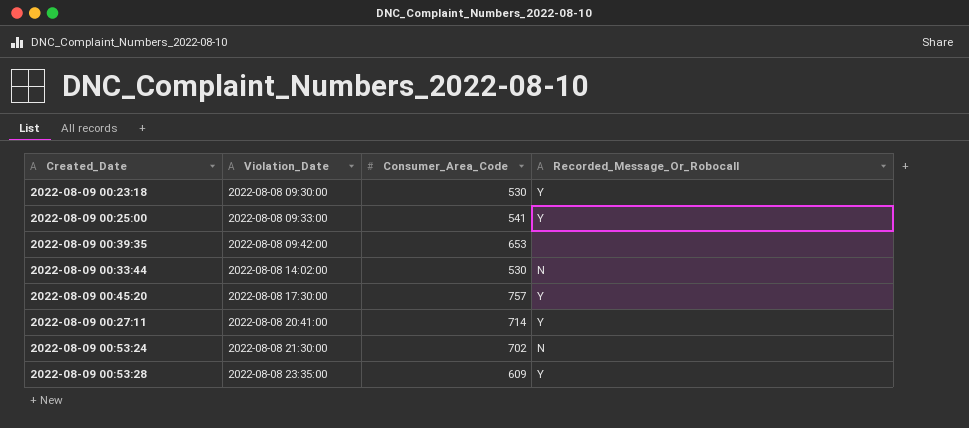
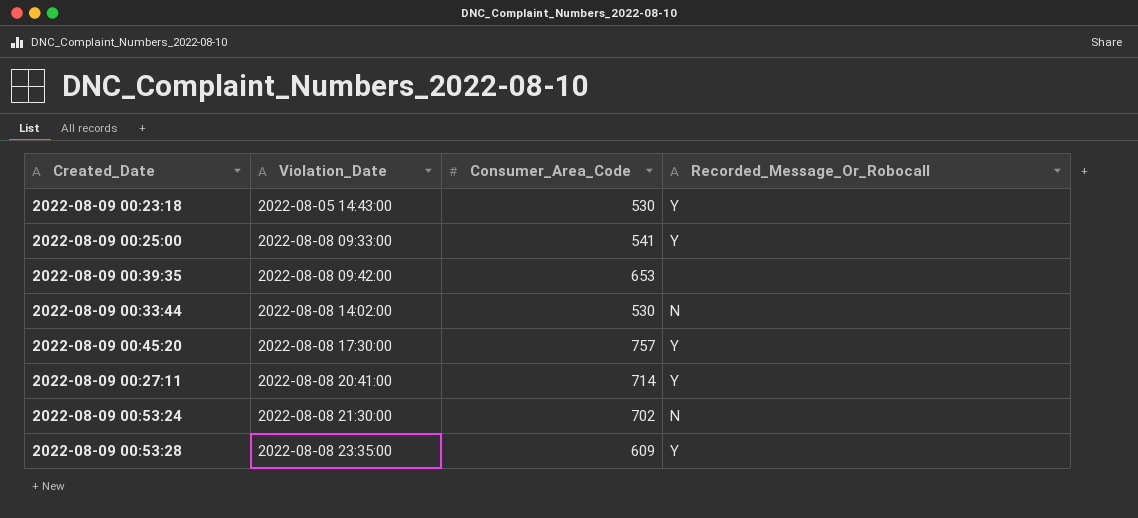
2022-08-09 00:23:18 | Violation_Date: 2022-08-08 09:30:00 -> 2022-08-05 14:43:00

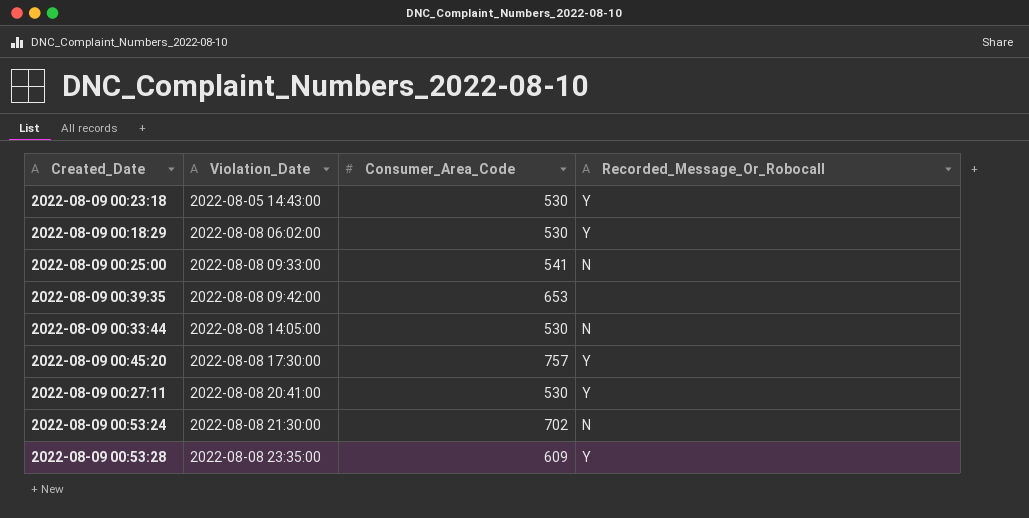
row 2022-08-09 00:18:29: none -> 2022-08-08 06:02:00 | 530 | Y
2022-08-09 00:25:00 | Recorded_Message_Or_Robocall: Y -> N
2022-08-09 00:33:44 | Violation_Date: 2022-08-08 14:02:00 -> 2022-08-08 14:05:00
2022-08-09 00:27:11 | Consumer_Area_Code: 714 -> 530

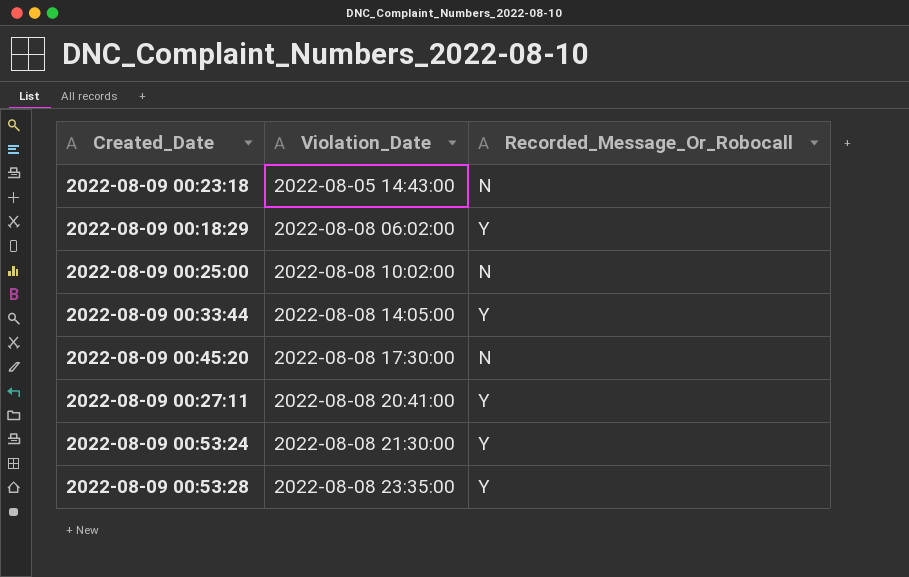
column Consumer_Area_Code | position: 3 -> none
row 2022-08-09 00:39:35: 2022-08-08 09:42:00 | 653 | none -> none
2022-08-09 00:23:18 | Recorded_Message_Or_Robocall: Y -> N
2022-08-09 00:25:00 | Violation_Date: 2022-08-08 09:33:00 -> 2022-08-08 10:02:00
2022-08-09 00:33:44 | Recorded_Message_Or_Robocall: N -> Y
2022-08-09 00:45:20 | Recorded_Message_Or_Robocall: Y -> N
2022-08-09 00:53:24 | Recorded_Message_Or_Robocall: N -> Y

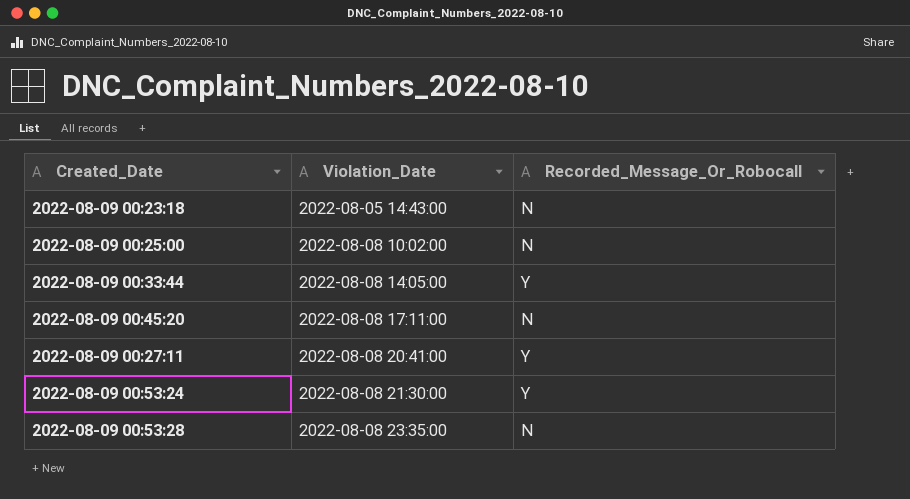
row 2022-08-09 00:18:29: 2022-08-08 06:02:00 | Y -> none
2022-08-09 00:45:20 | Violation_Date: 2022-08-08 17:30:00 -> 2022-08-08 17:11:00
2022-08-09 00:53:28 | Recorded_Message_Or_Robocall: Y -> N

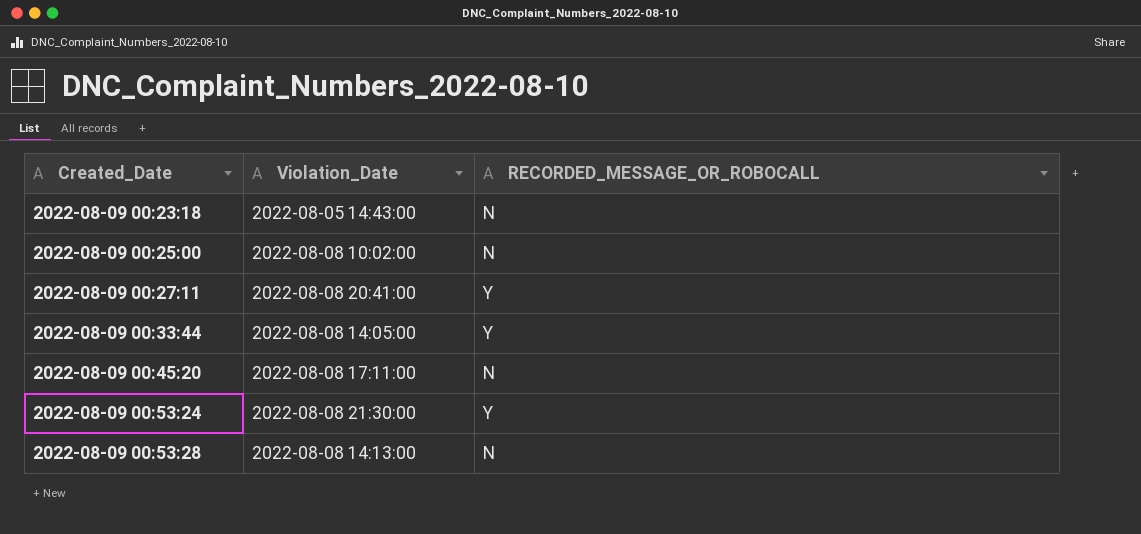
row order: Violation_Date ascending -> Created_Date ascending
column name: Recorded_Message_Or_Robocall -> RECORDED_MESSAGE_OR_ROBOCALL
2022-08-09 00:53:28 | Violation_Date: 2022-08-08 23:35:00 -> 2022-08-08 14:13:00

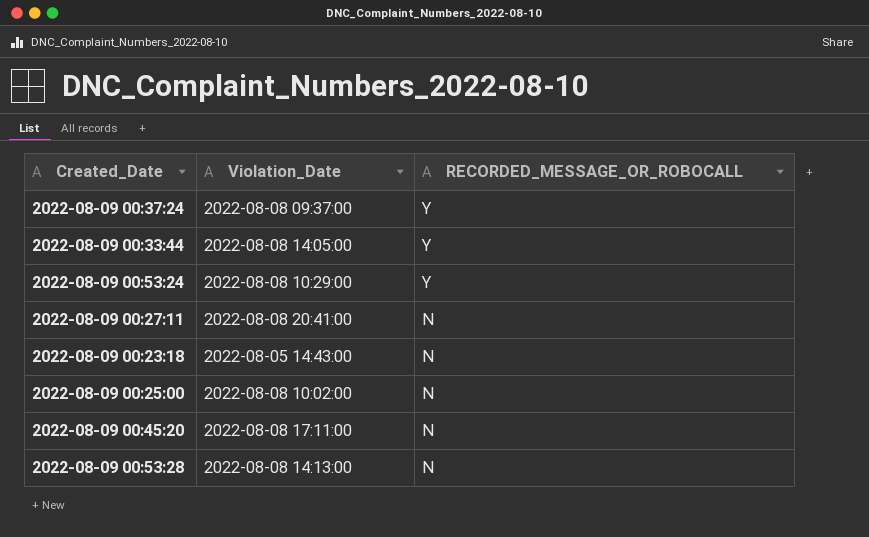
row order: Created_Date ascending -> RECORDED_MESSAGE_OR_ROBOCALL descending
row 2022-08-09 00:37:24: none -> 2022-08-08 09:37:00 | Y
2022-08-09 00:53:24 | Violation_Date: 2022-08-08 21:30:00 -> 2022-08-08 10:29:00
2022-08-09 00:27:11 | RECORDED_MESSAGE_OR_ROBOCALL: Y -> N

